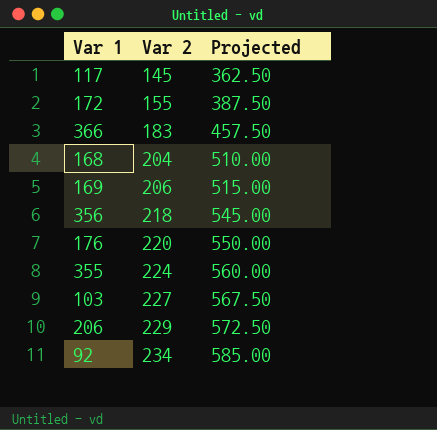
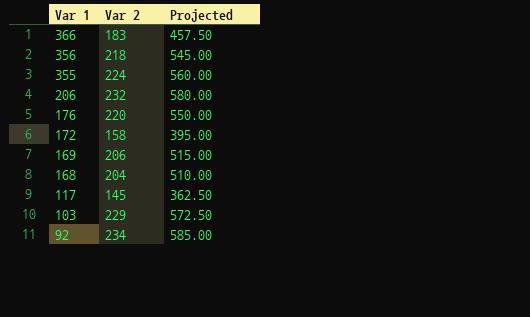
row order: Var 2 ascending -> Var 1 descending
206 | Var 2: 229 -> 232
206 | Projected: 572.50 -> 580.00
172 | Var 2: 155 -> 158
172 | Projected: 387.50 -> 395.00
103 | Var 2: 227 -> 229
103 | Projected: 567.50 -> 572.50

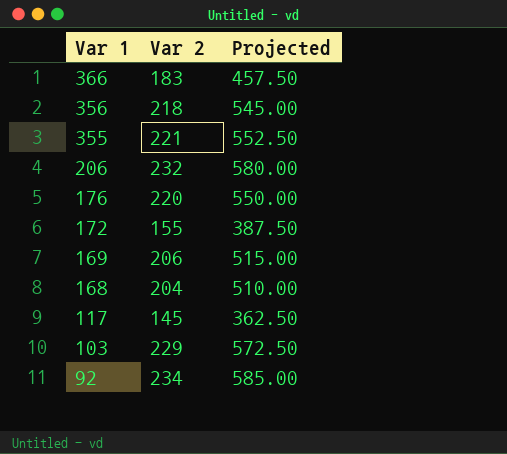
355 | Var 2: 224 -> 221
355 | Projected: 560.00 -> 552.50
172 | Var 2: 158 -> 155
172 | Projected: 395.00 -> 387.50

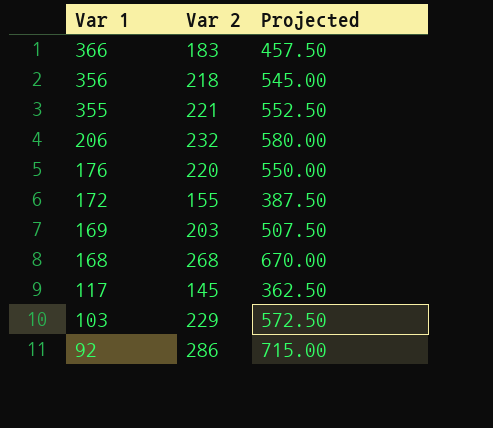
169 | Var 2: 206 -> 203
169 | Projected: 515.00 -> 507.50
168 | Var 2: 204 -> 268
168 | Projected: 510.00 -> 670.00
92 | Var 2: 234 -> 286
92 | Projected: 585.00 -> 715.00

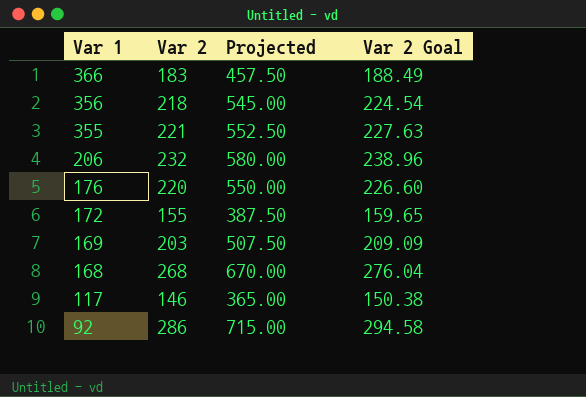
column Var 2 Goal | formula: none -> [Var 2] * 1.03
row 103: 229 | 572.50 -> none
117 | Var 2: 145 -> 146
117 | Projected: 362.50 -> 365.00

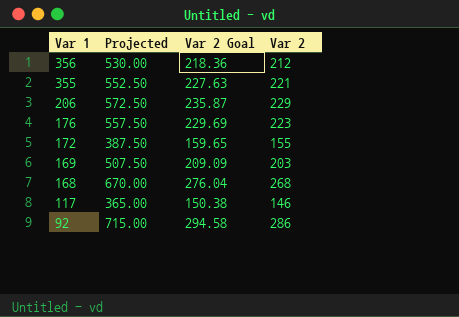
column Var 2 | position: 2 -> 4
row 366: 183 | 457.50 | 188.49 -> none
356 | Projected: 545.00 -> 530.00
356 | Var 2 Goal: 224.54 -> 218.36
356 | Var 2: 218 -> 212
206 | Projected: 580.00 -> 572.50
206 | Var 2 Goal: 238.96 -> 235.87
206 | Var 2: 232 -> 229
176 | Projected: 550.00 -> 557.50
176 | Var 2 Goal: 226.60 -> 229.69
176 | Var 2: 220 -> 223

